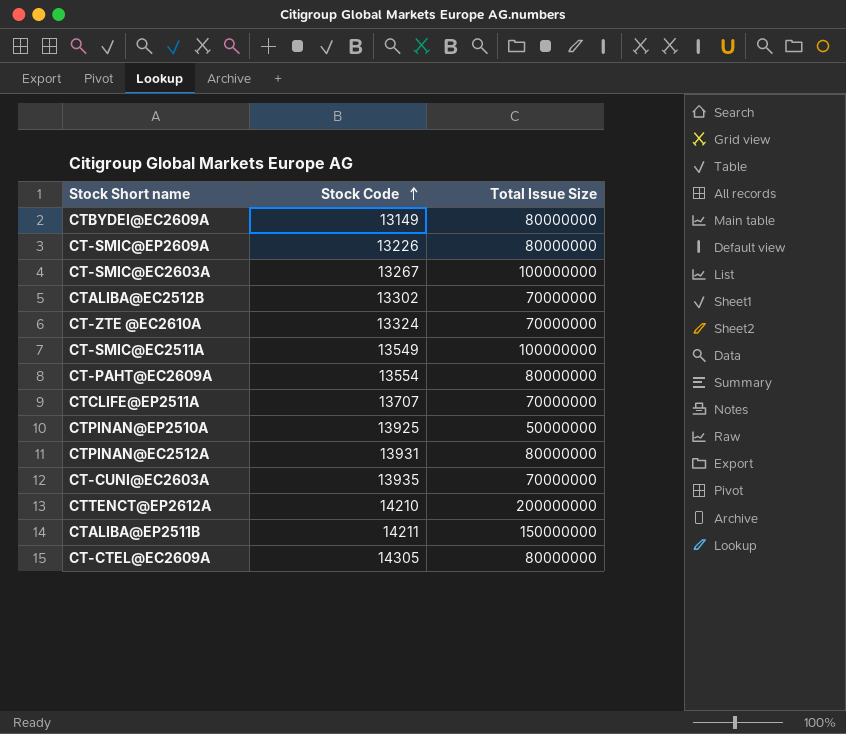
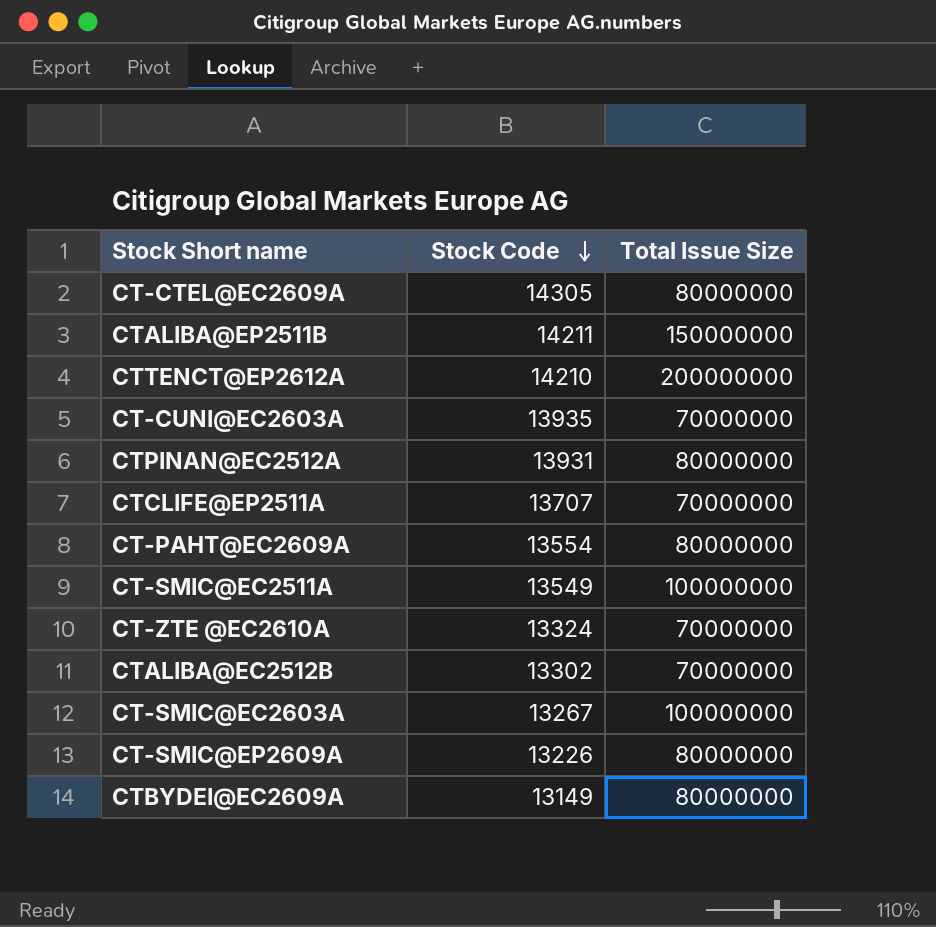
row order: Stock Code ascending -> Stock Code descending
row CTPINAN@EP2510A: 13925 | 50000000 -> none

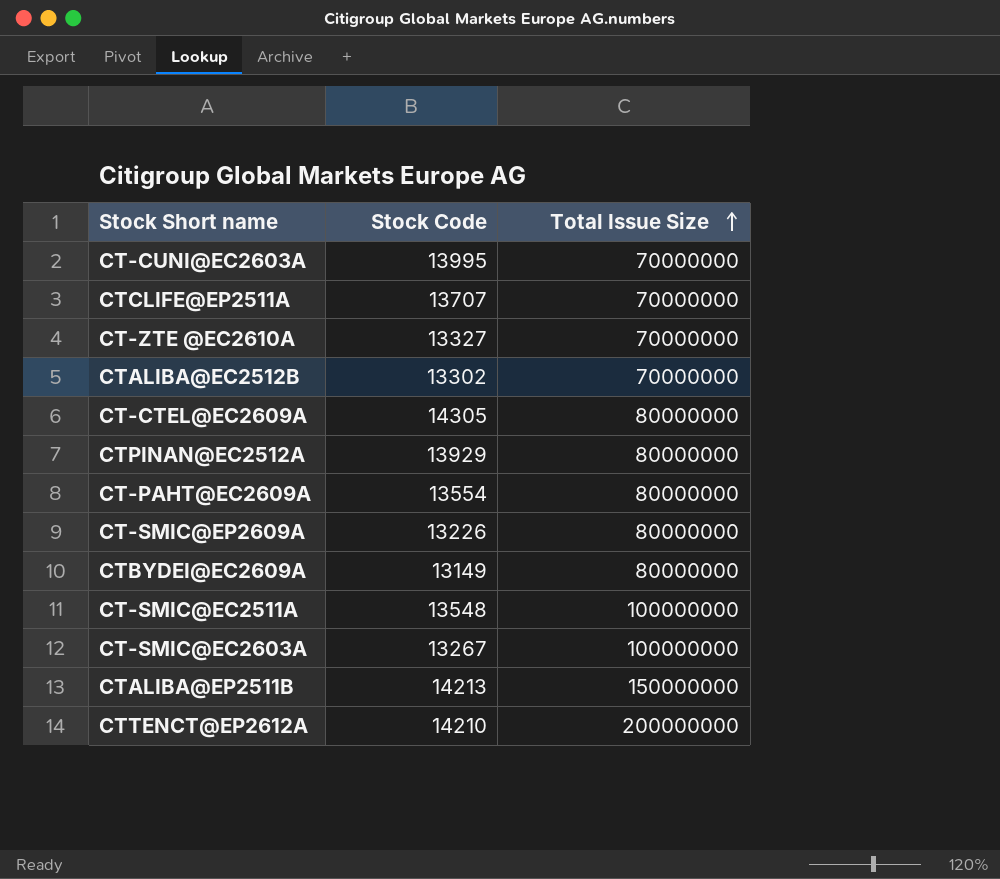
row order: Stock Code descending -> Total Issue Size ascending
CT-CUNI@EC2603A | Stock Code: 13935 -> 13995
CT-ZTE @EC2610A | Stock Code: 13324 -> 13327
CTPINAN@EC2512A | Stock Code: 13931 -> 13929
CT-SMIC@EC2511A | Stock Code: 13549 -> 13548
CTALIBA@EP2511B | Stock Code: 14211 -> 14213

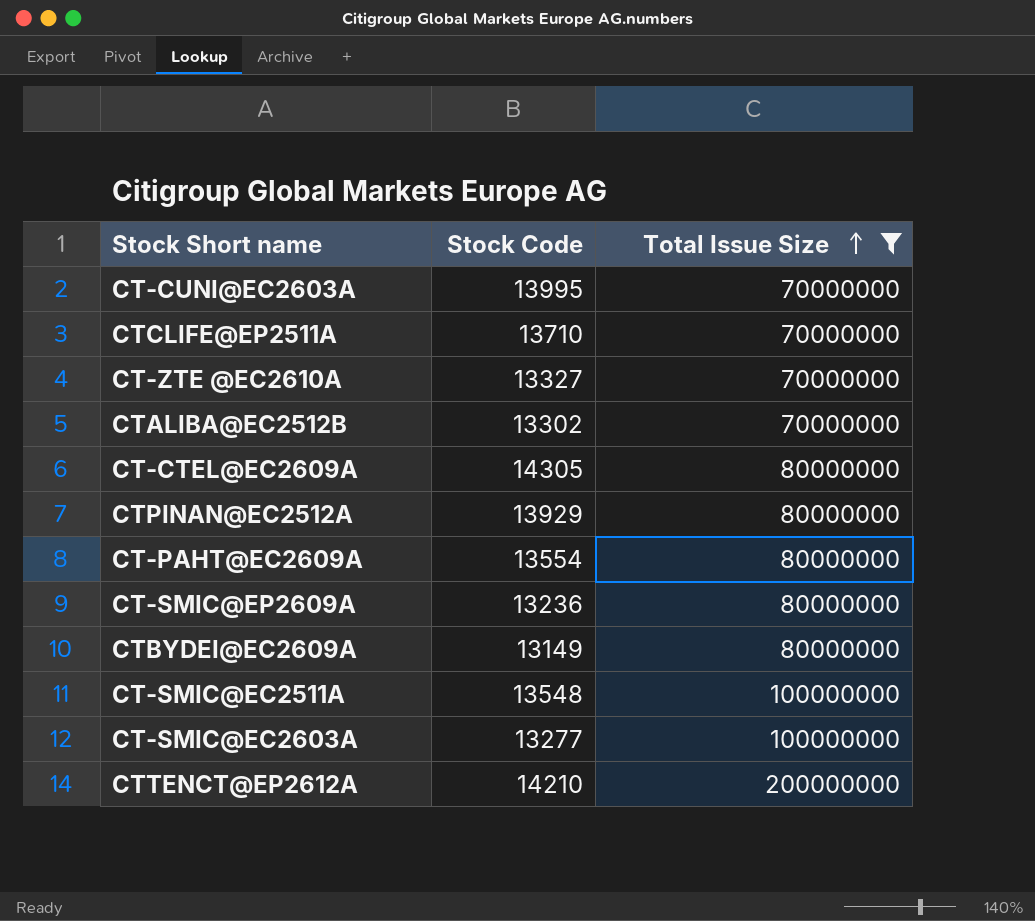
filter: none -> Total Issue Size != 150000000
CTCLIFE@EP2511A | Stock Code: 13707 -> 13710
CT-SMIC@EP2609A | Stock Code: 13226 -> 13236
CT-SMIC@EC2603A | Stock Code: 13267 -> 13277

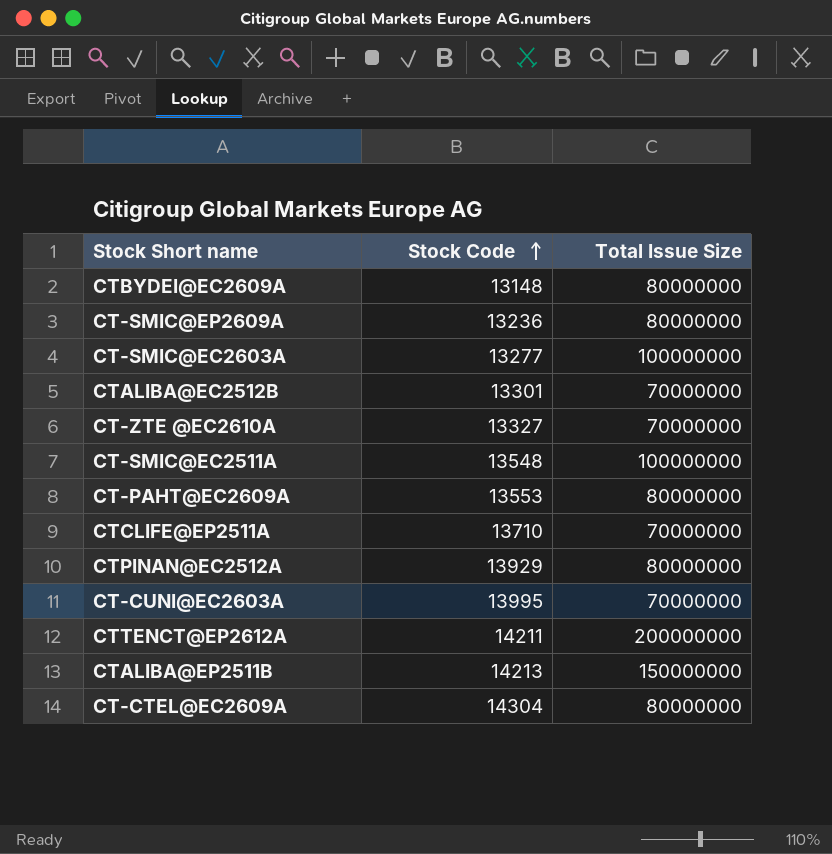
filter: Total Issue Size != 150000000 -> none
row order: Total Issue Size ascending -> Stock Code ascending
CTBYDEI@EC2609A | Stock Code: 13149 -> 13148
CTALIBA@EC2512B | Stock Code: 13302 -> 13301
CT-PAHT@EC2609A | Stock Code: 13554 -> 13553
CTTENCT@EP2612A | Stock Code: 14210 -> 14211
CT-CTEL@EC2609A | Stock Code: 14305 -> 14304

